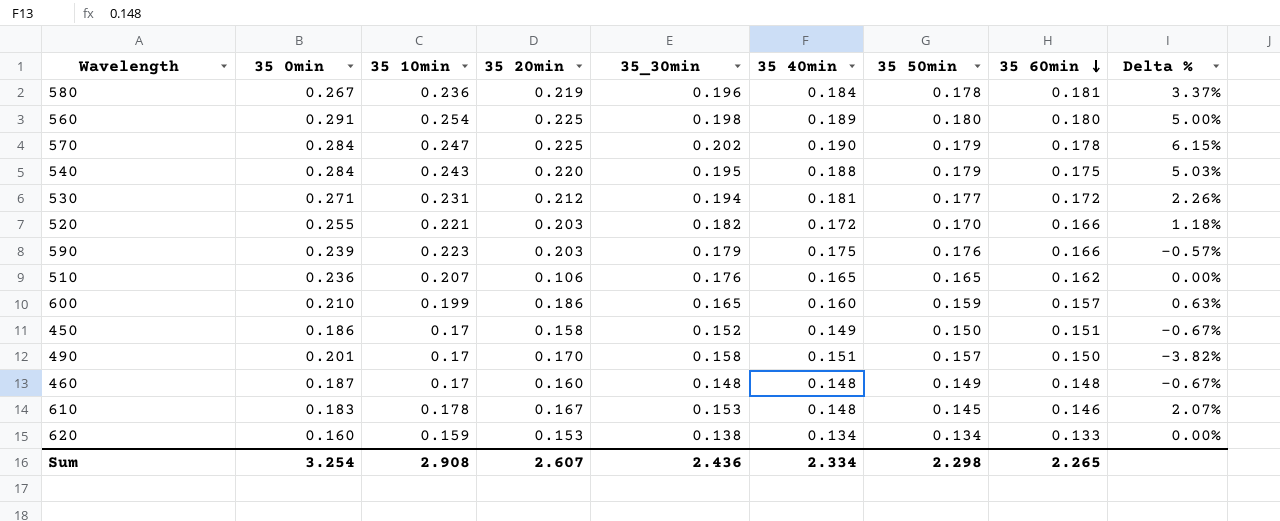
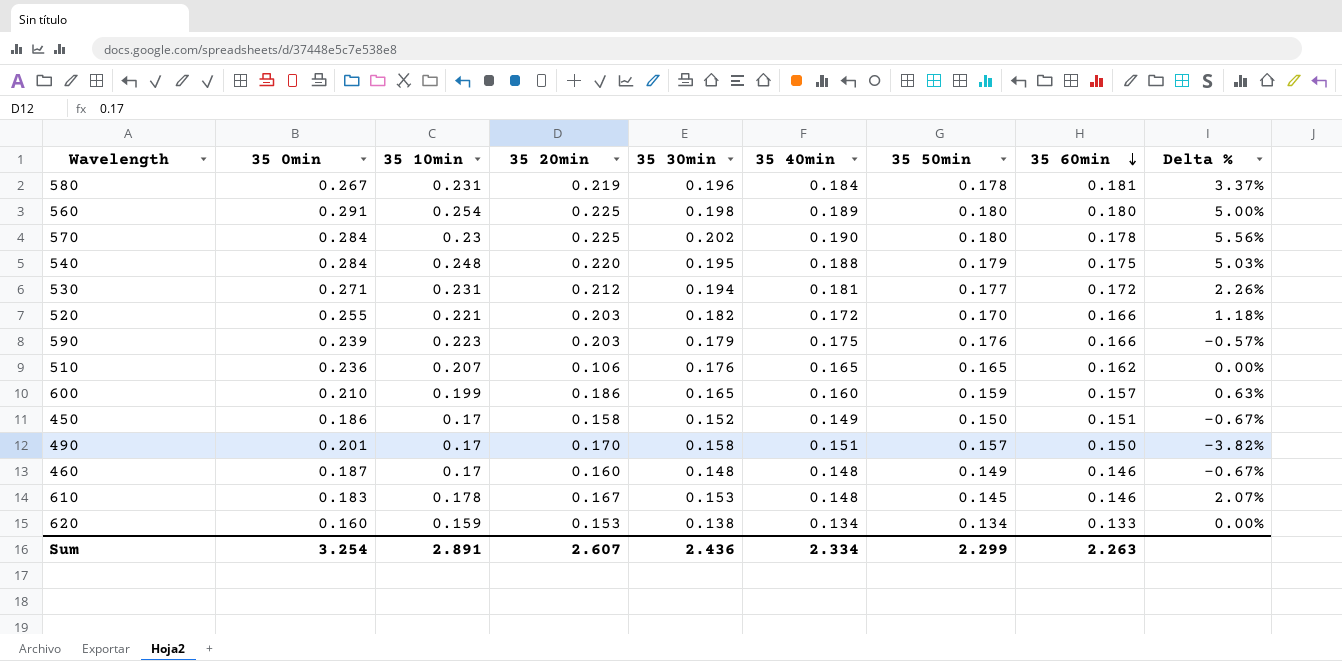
column name: 35_30min -> 35 30min
580 | 35 10min: 0.236 -> 0.231
570 | 35 10min: 0.247 -> 0.23
570 | 35 50min: 0.179 -> 0.180
570 | Delta %: 6.15% -> 5.56%
540 | 35 10min: 0.243 -> 0.248
460 | 35 60min: 0.148 -> 0.146
Sum | 35 10min: 2.908 -> 2.891
Sum | 35 50min: 2.298 -> 2.299
Sum | 35 60min: 2.265 -> 2.263

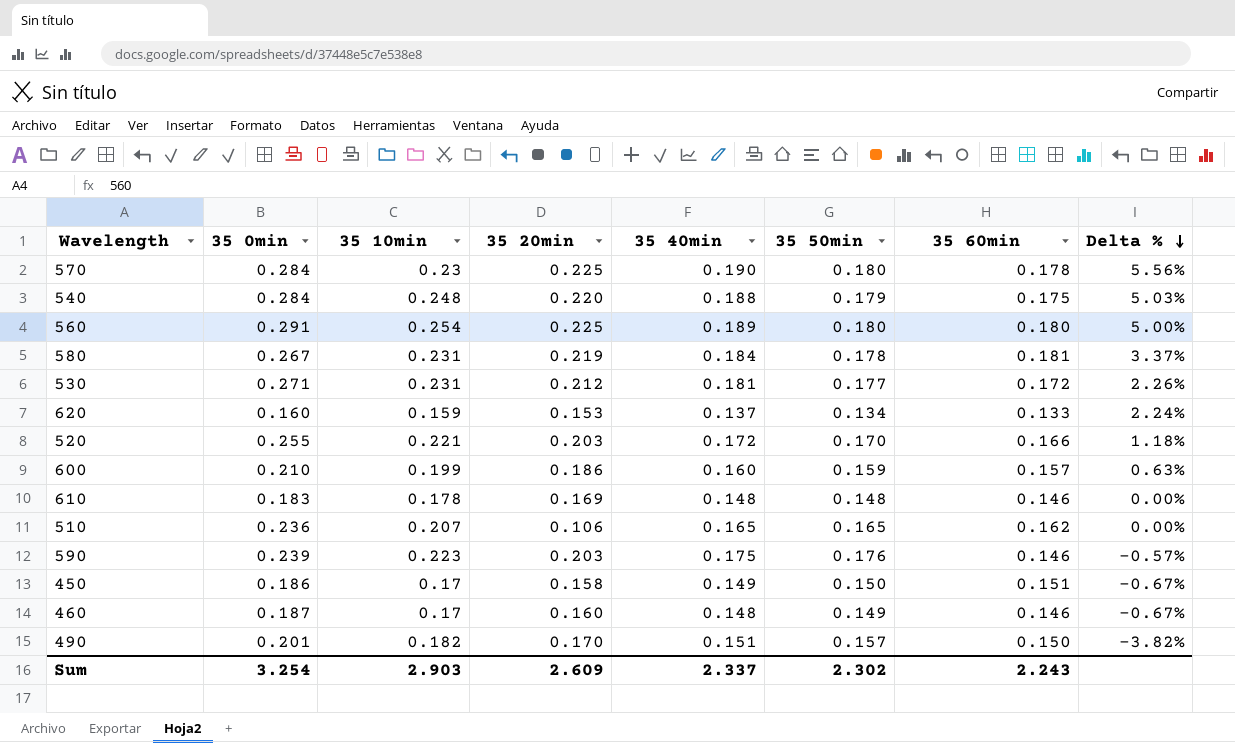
row order: 35 60min descending -> Delta % descending
column 35 30min | position: 5 -> none
620 | 35 40min: 0.134 -> 0.137
620 | Delta %: 0.00% -> 2.24%
610 | 35 20min: 0.167 -> 0.169
610 | 35 50min: 0.145 -> 0.148
610 | Delta %: 2.07% -> 0.00%
590 | 35 60min: 0.166 -> 0.146
490 | 35 10min: 0.17 -> 0.182
Sum | 35 10min: 2.891 -> 2.903
Sum | 35 20min: 2.607 -> 2.609
Sum | 35 40min: 2.334 -> 2.337
Sum | 35 50min: 2.299 -> 2.302
Sum | 35 60min: 2.263 -> 2.243

